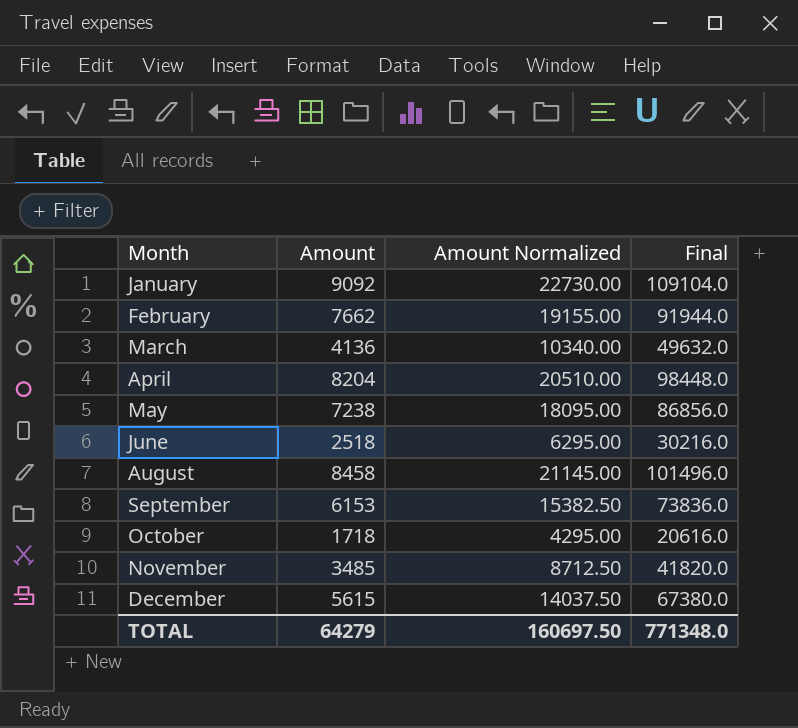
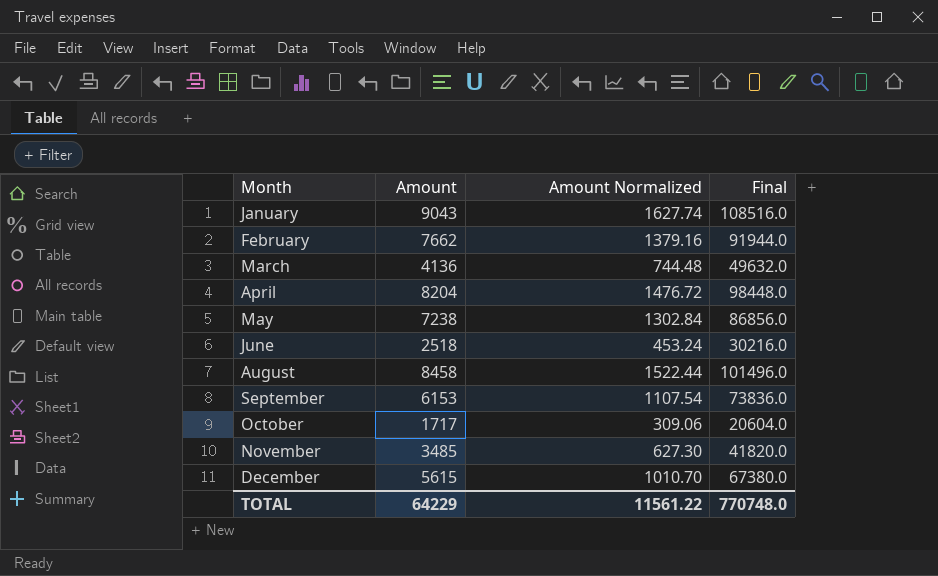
column Amount Normalized | formula: [Amount] * 2.5 -> [Amount] * 0.18
January | Amount: 9092 -> 9043
January | Final: 109104.0 -> 108516.0
October | Amount: 1718 -> 1717
October | Final: 20616.0 -> 20604.0
TOTAL | Amount: 64279 -> 64229
TOTAL | Amount Normalized: 160697.50 -> 11561.22
TOTAL | Final: 771348.0 -> 770748.0

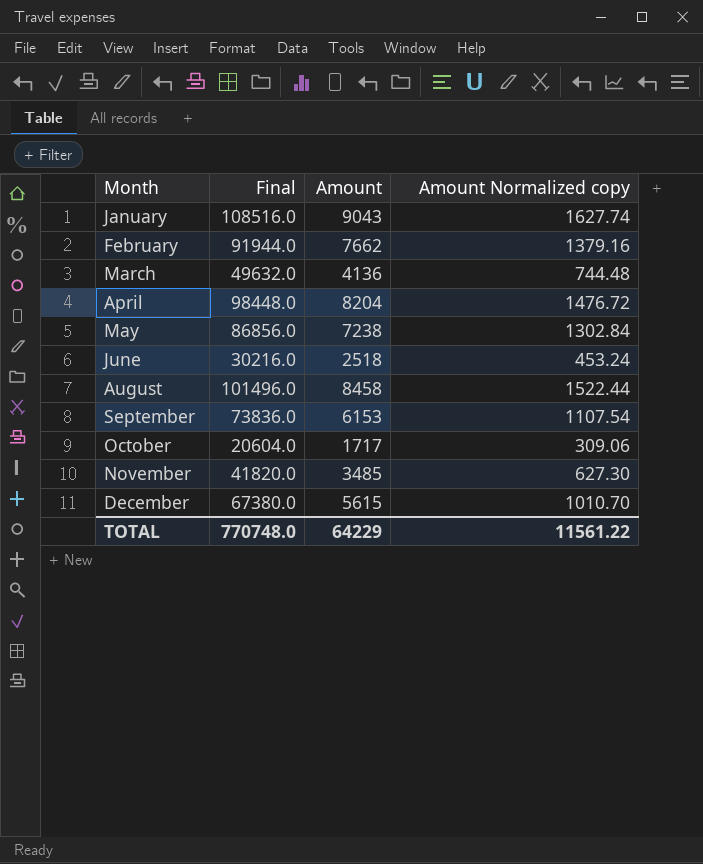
column Final | position: 4 -> 2
column name: Amount Normalized -> Amount Normalized copy

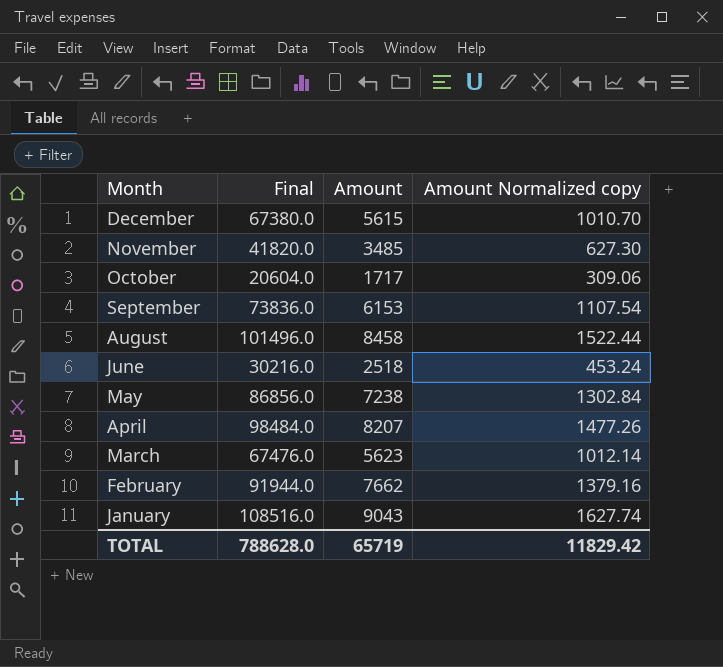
row order: Month ascending -> Month descending
April | Final: 98448.0 -> 98484.0
April | Amount: 8204 -> 8207
April | Amount Normalized copy: 1476.72 -> 1477.26
March | Final: 49632.0 -> 67476.0
March | Amount: 4136 -> 5623
March | Amount Normalized copy: 744.48 -> 1012.14
TOTAL | Final: 770748.0 -> 788628.0
TOTAL | Amount: 64229 -> 65719
TOTAL | Amount Normalized copy: 11561.22 -> 11829.42

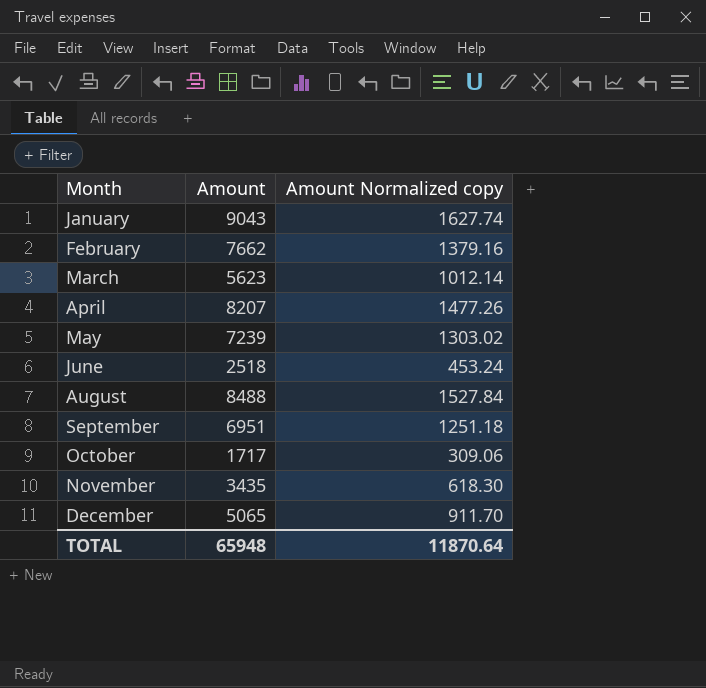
row order: Month descending -> Month ascending
column Final | formula: [Amount] * 12 -> none
May | Amount: 7238 -> 7239
May | Amount Normalized copy: 1302.84 -> 1303.02
August | Amount: 8458 -> 8488
August | Amount Normalized copy: 1522.44 -> 1527.84
September | Amount: 6153 -> 6951
September | Amount Normalized copy: 1107.54 -> 1251.18
November | Amount: 3485 -> 3435
November | Amount Normalized copy: 627.30 -> 618.30
December | Amount: 5615 -> 5065
December | Amount Normalized copy: 1010.70 -> 911.70
TOTAL | Amount: 65719 -> 65948
TOTAL | Amount Normalized copy: 11829.42 -> 11870.64

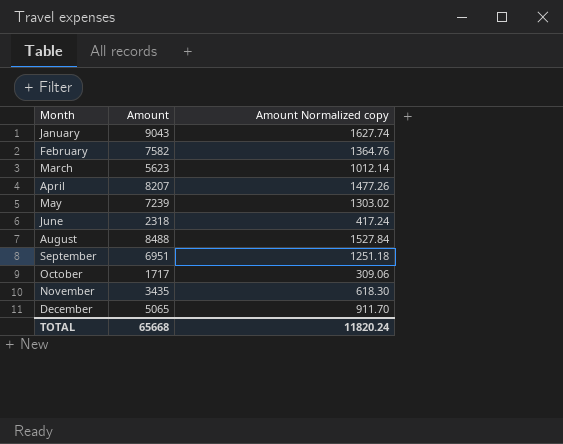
February | Amount: 7662 -> 7582
February | Amount Normalized copy: 1379.16 -> 1364.76
June | Amount: 2518 -> 2318
June | Amount Normalized copy: 453.24 -> 417.24
TOTAL | Amount: 65948 -> 65668
TOTAL | Amount Normalized copy: 11870.64 -> 11820.24

